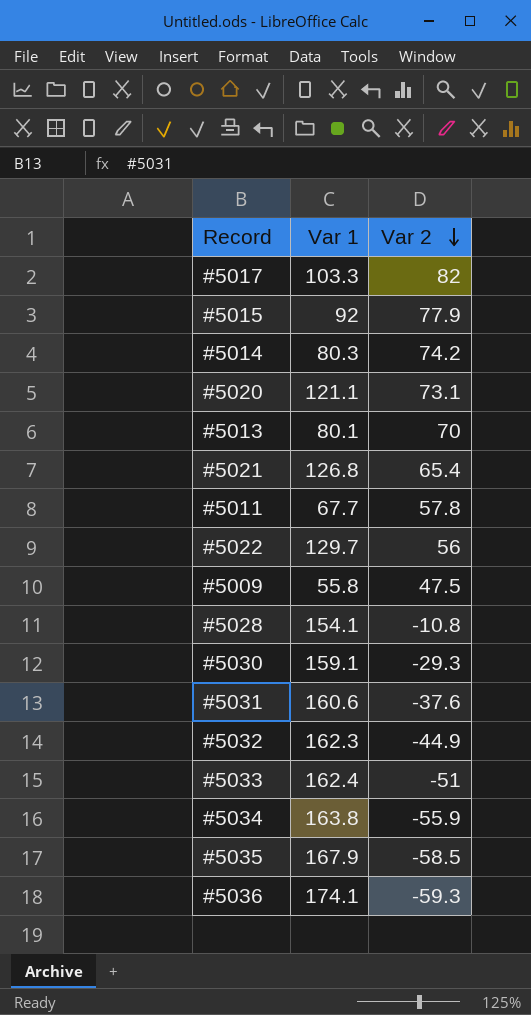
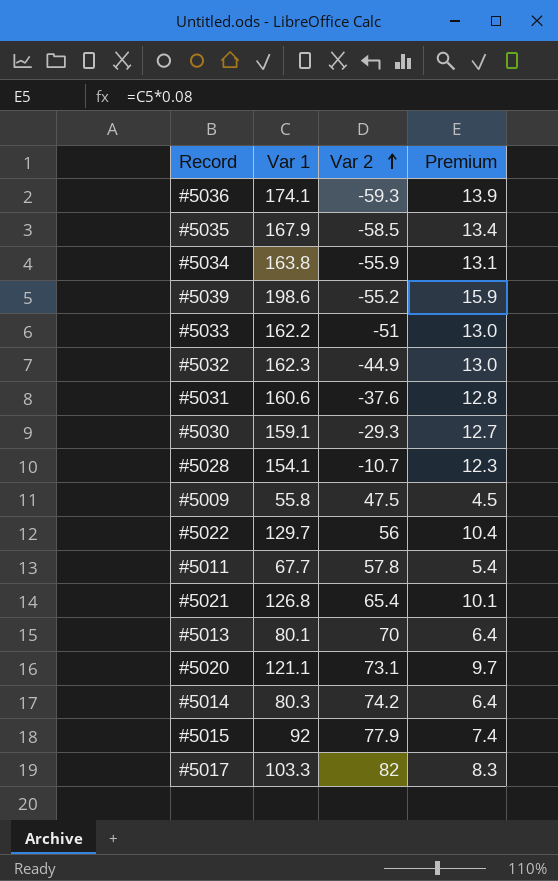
row order: Var 2 descending -> Var 2 ascending
column Premium | formula: none -> [Var 1] * 0.08
row #5039: none -> 198.6 | -55.2 | 15.9
#5033 | Var 1: 162.4 -> 162.2
#5028 | Var 2: -10.8 -> -10.7

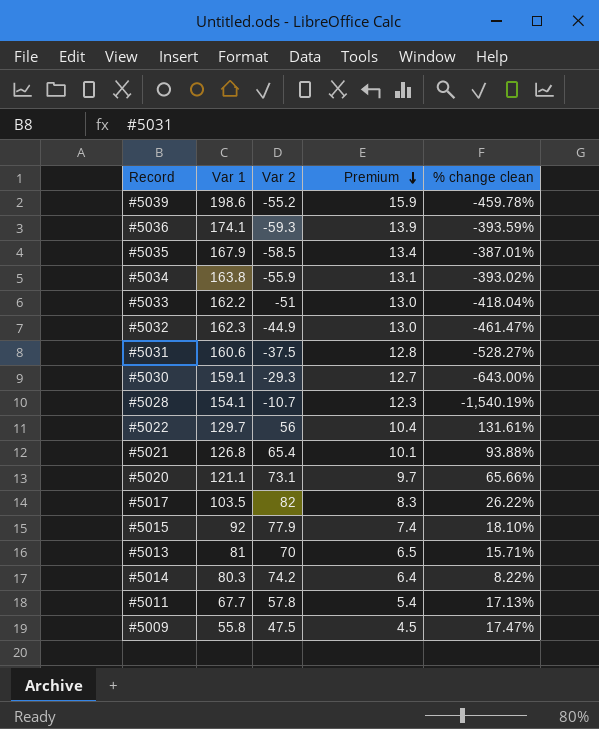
row order: Var 2 ascending -> Premium descending
column % change clean | formula: none -> ([Var 1] - [Var 2]) / [Var 2]
#5031 | Var 2: -37.6 -> -37.5
#5017 | Var 1: 103.3 -> 103.5
#5013 | Var 1: 80.1 -> 81
#5013 | Premium: 6.4 -> 6.5

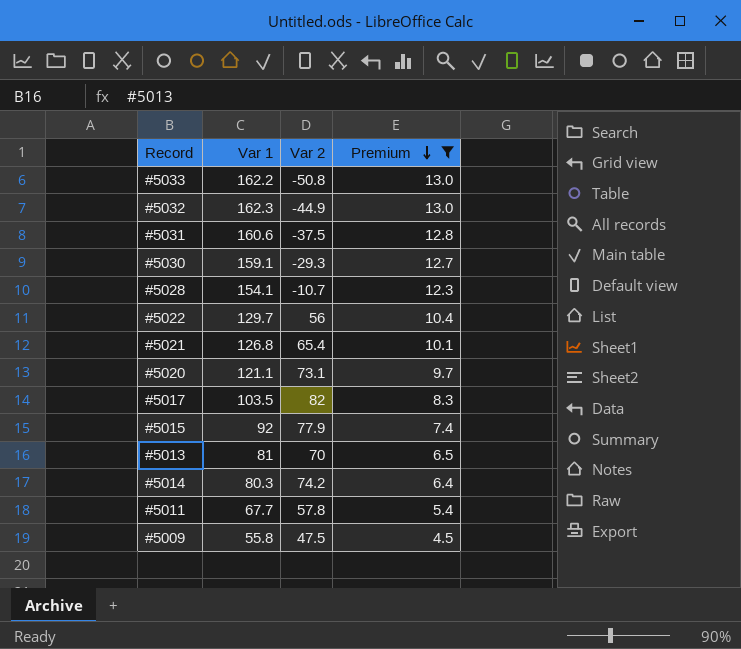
filter: none -> Premium <= 13.0
column % change clean | formula: ([Var 1] - [Var 2]) / [Var 2] -> none
#5033 | Var 2: -51 -> -50.8

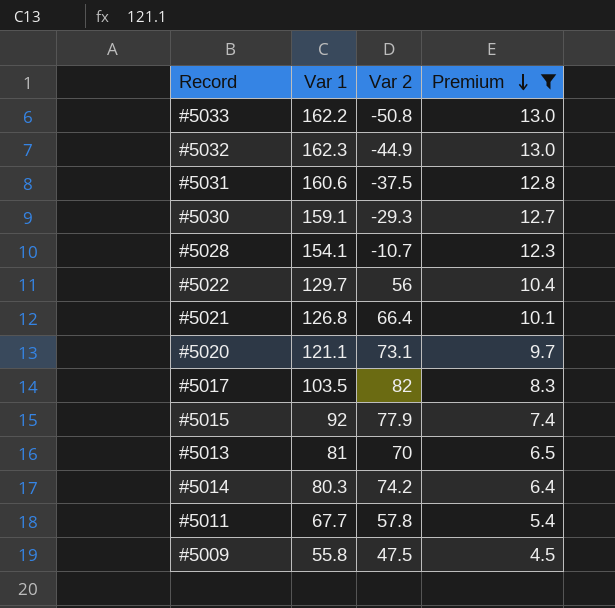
#5021 | Var 2: 65.4 -> 66.4

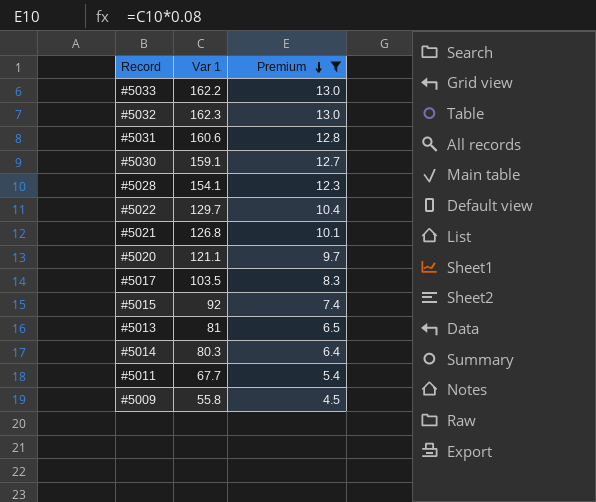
column Var 2 | position: 3 -> none

